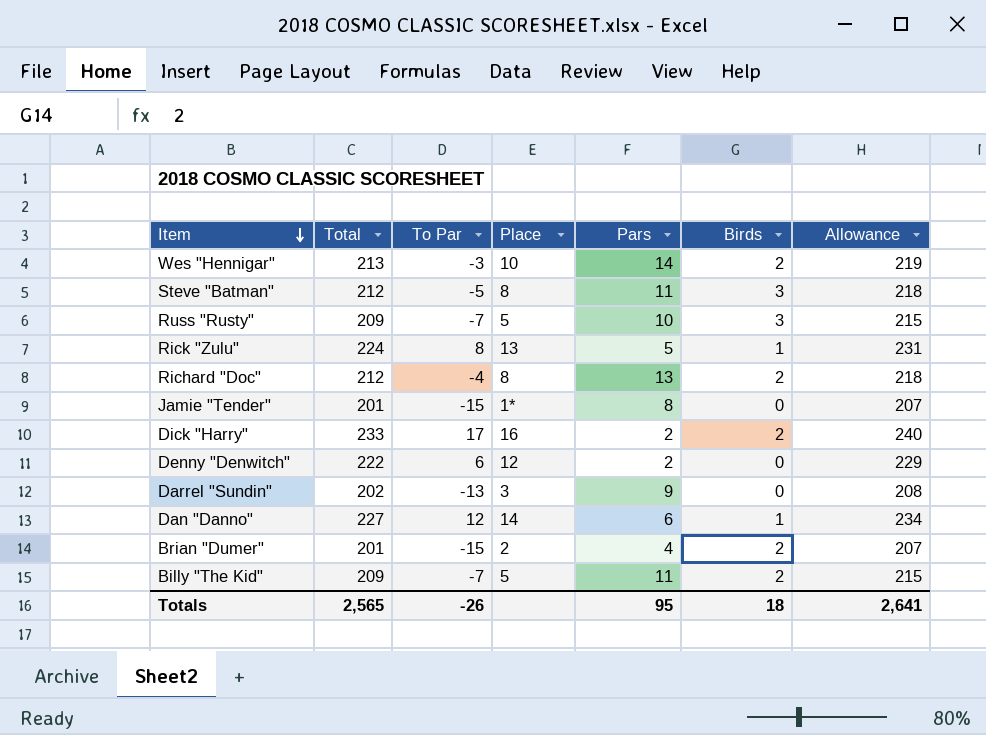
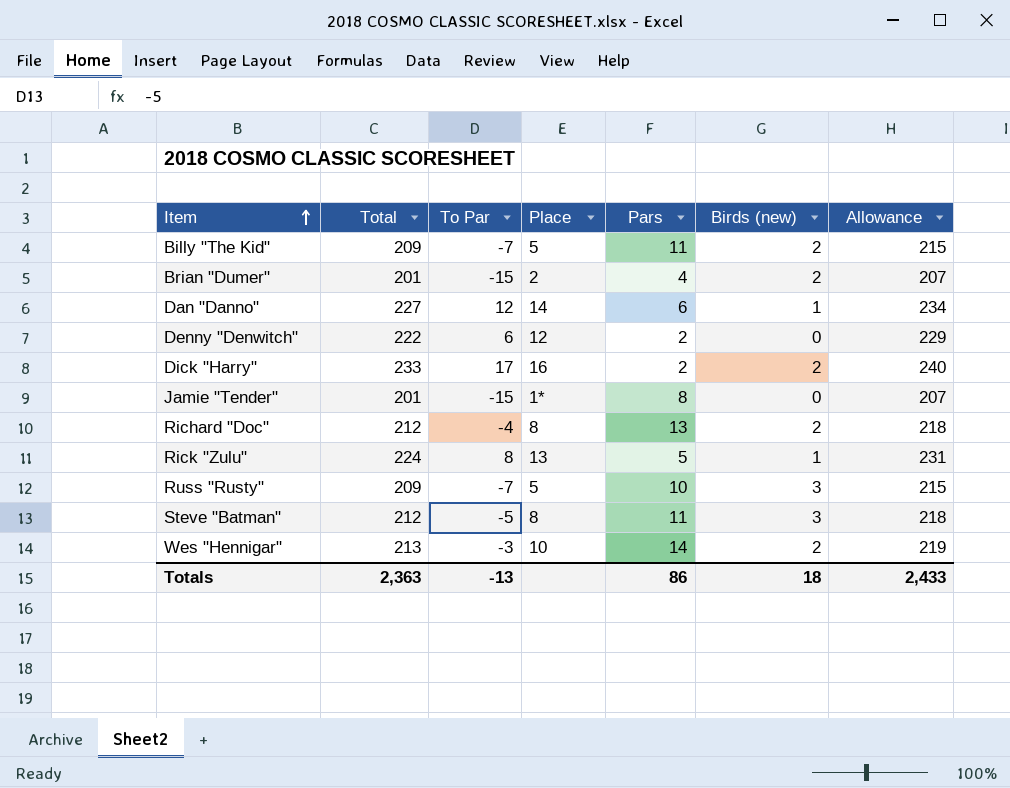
row order: Item descending -> Item ascending
column name: Birds -> Birds (new)
row Darrel "Sundin": 202 | -13 | 3 | 9 | 0 | 208 -> none
Totals | Total: 2,565 -> 2,363
Totals | To Par: -26 -> -13
Totals | Pars: 95 -> 86
Totals | Allowance: 2,641 -> 2,433

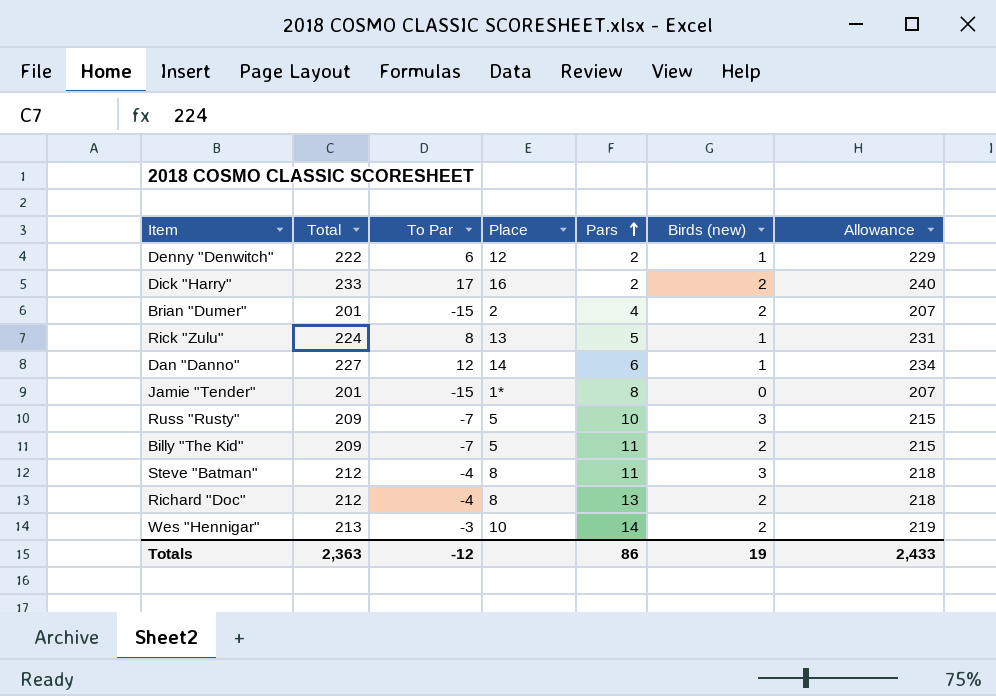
row order: Item ascending -> Pars ascending
Denny "Denwitch" | Birds (new): 0 -> 1
Steve "Batman" | To Par: -5 -> -4
Totals | To Par: -13 -> -12
Totals | Birds (new): 18 -> 19

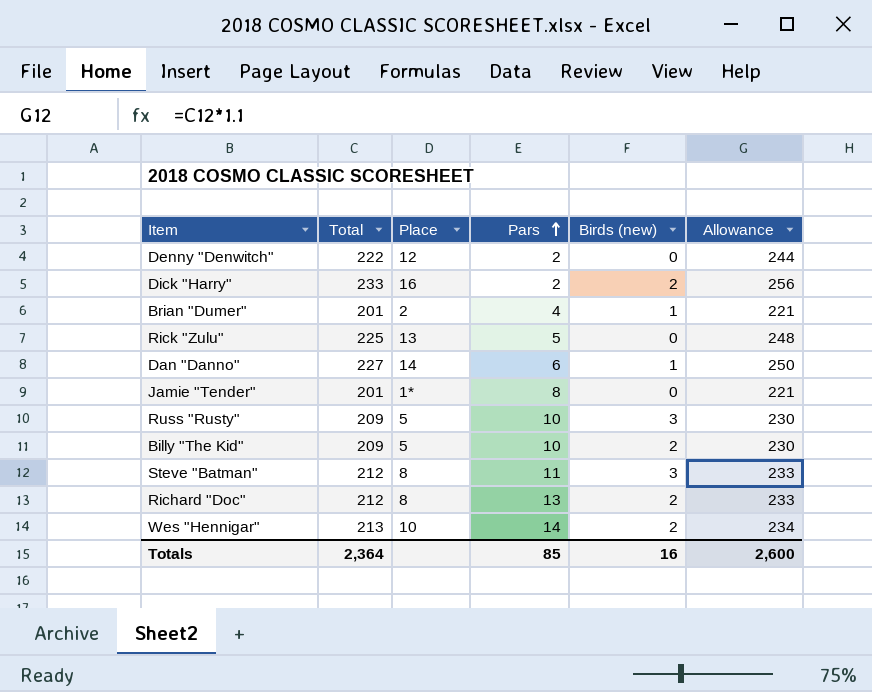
column To Par | position: 3 -> none
column Allowance | formula: [Total] * 1.03 -> [Total] * 1.1
Denny "Denwitch" | Birds (new): 1 -> 0
Brian "Dumer" | Birds (new): 2 -> 1
Rick "Zulu" | Total: 224 -> 225
Rick "Zulu" | Birds (new): 1 -> 0
Billy "The Kid" | Pars: 11 -> 10
Totals | Total: 2,363 -> 2,364
Totals | Pars: 86 -> 85
Totals | Birds (new): 19 -> 16
Totals | Allowance: 2,433 -> 2,600

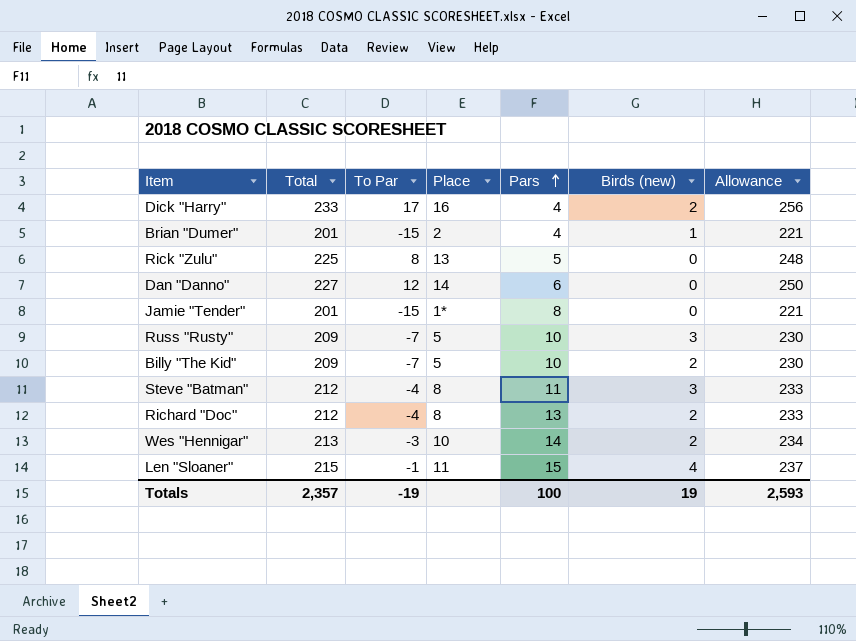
column To Par | position: none -> 3
row Denny "Denwitch": 222 | 12 | 2 | 0 | 244 -> none
Dick "Harry" | Pars: 2 -> 4
Dan "Danno" | Birds (new): 1 -> 0
row Len "Sloaner": none -> 215 | -1 | 11 | 15 | 4 | 237
Totals | Total: 2,364 -> 2,357
Totals | Pars: 85 -> 100
Totals | Birds (new): 16 -> 19
Totals | Allowance: 2,600 -> 2,593

